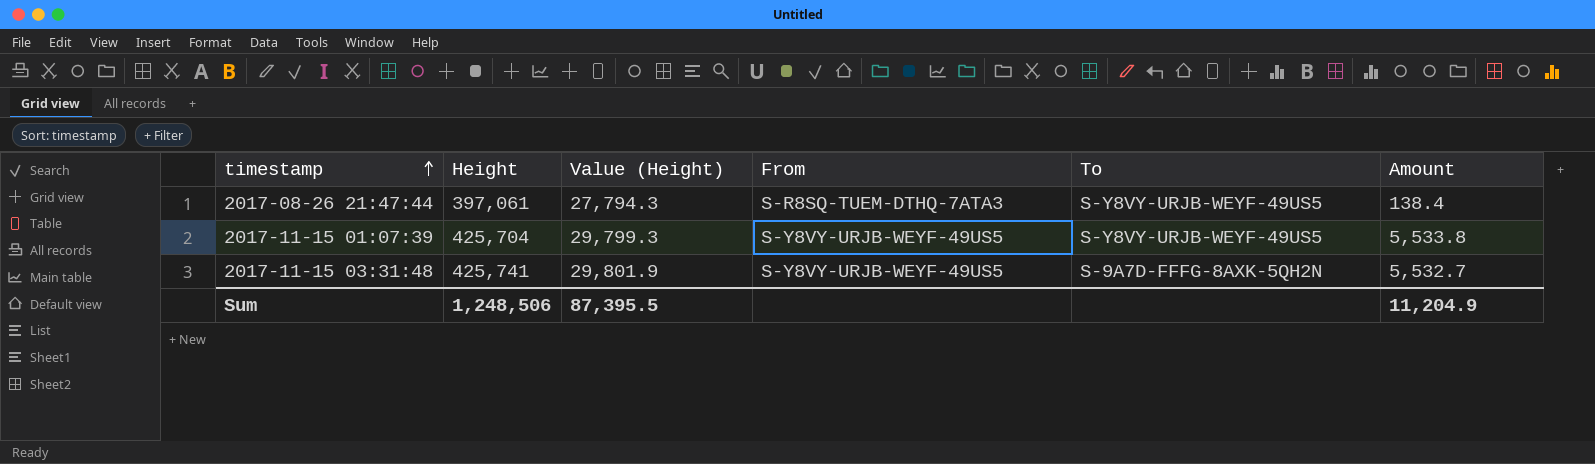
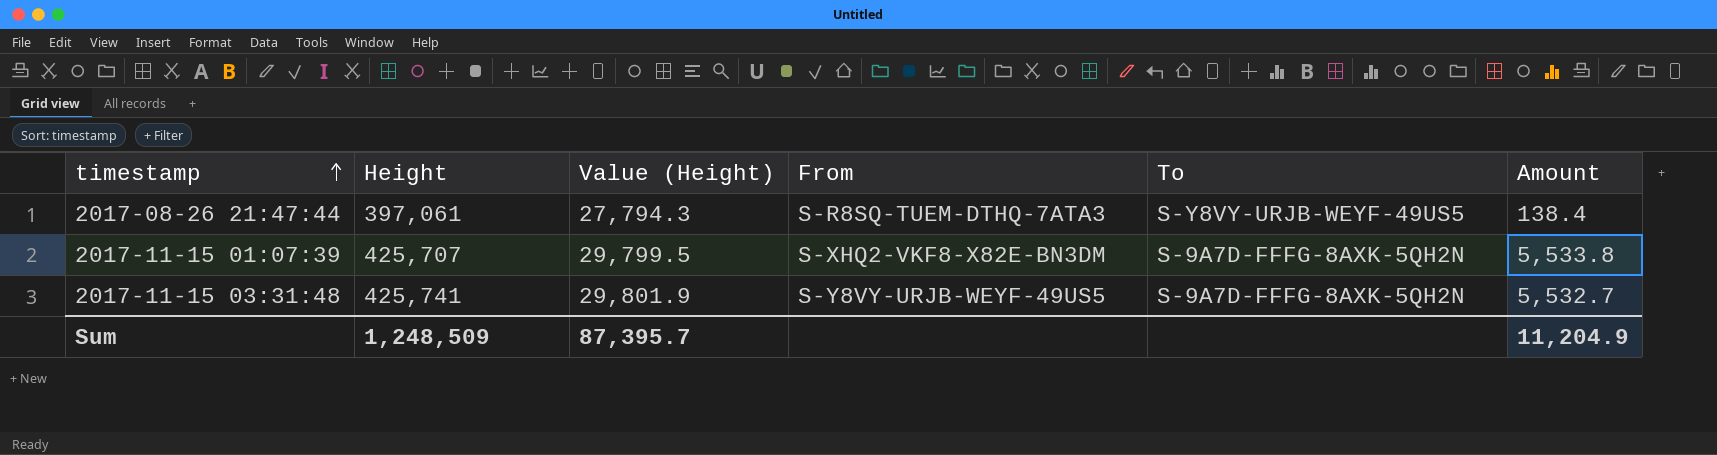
2017-11-15 01:07:39 | Height: 425,704 -> 425,707
2017-11-15 01:07:39 | Value (Height): 29,799.3 -> 29,799.5
2017-11-15 01:07:39 | From: S-Y8VY-URJB-WEYF-49US5 -> S-XHQ2-VKF8-X82E-BN3DM
2017-11-15 01:07:39 | To: S-Y8VY-URJB-WEYF-49US5 -> S-9A7D-FFFG-8AXK-5QH2N
Sum | Height: 1,248,506 -> 1,248,509
Sum | Value (Height): 87,395.5 -> 87,395.7

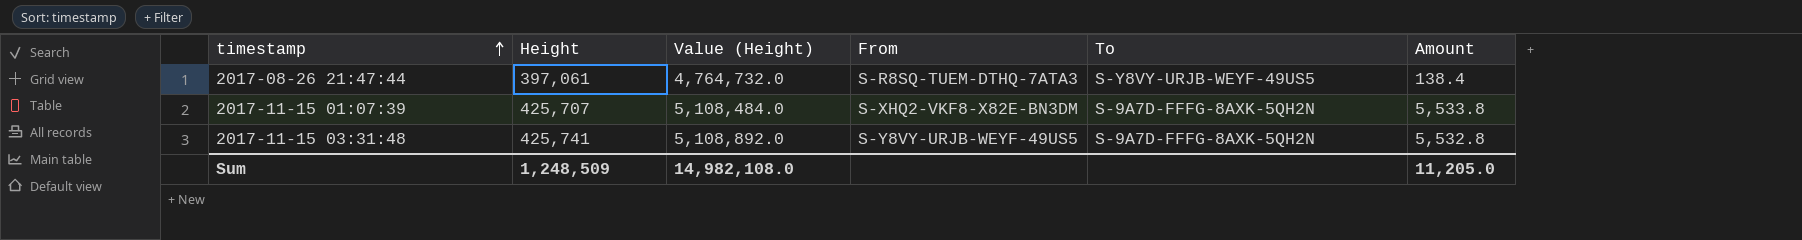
column Value (Height) | formula: [Height] * 0.07 -> [Height] * 12
2017-11-15 03:31:48 | Amount: 5,532.7 -> 5,532.8
Sum | Value (Height): 87,395.7 -> 14,982,108.0
Sum | Amount: 11,204.9 -> 11,205.0

